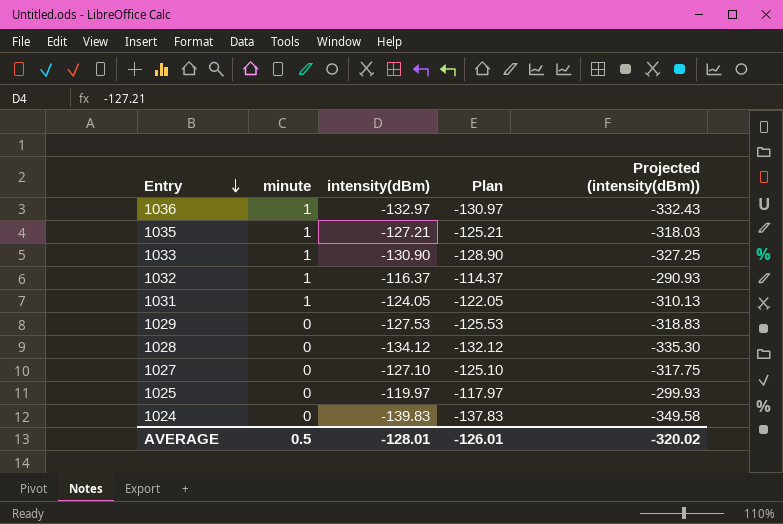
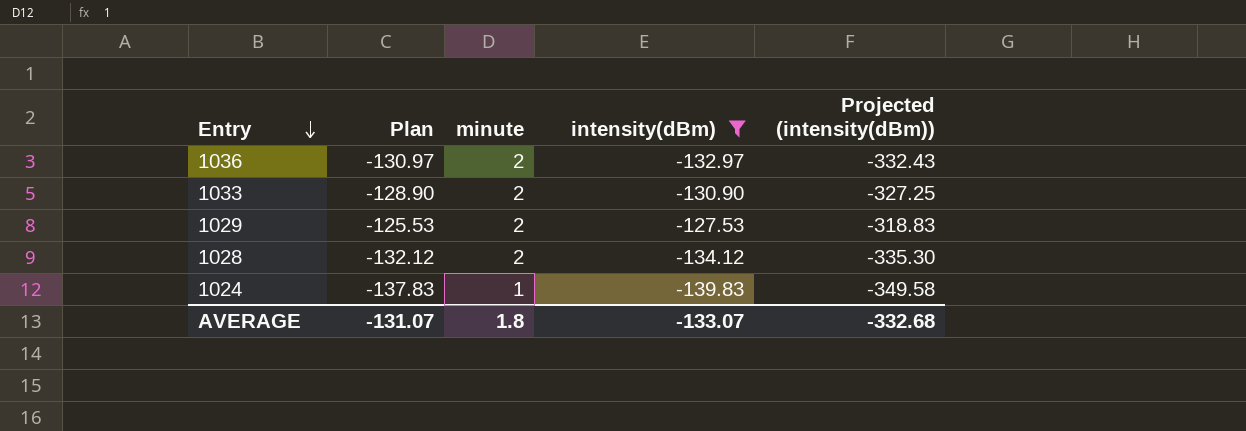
filter: none -> intensity(dBm) <= -127.53
column Plan | position: 4 -> 2
1036 | minute: 1 -> 2
1033 | minute: 1 -> 2
1029 | minute: 0 -> 2
1028 | minute: 0 -> 2
1024 | minute: 0 -> 1
AVERAGE | Plan: -126.01 -> -131.07
AVERAGE | minute: 0.5 -> 1.8
AVERAGE | intensity(dBm): -128.01 -> -133.07
AVERAGE | Projected (intensity(dBm)): -320.02 -> -332.68

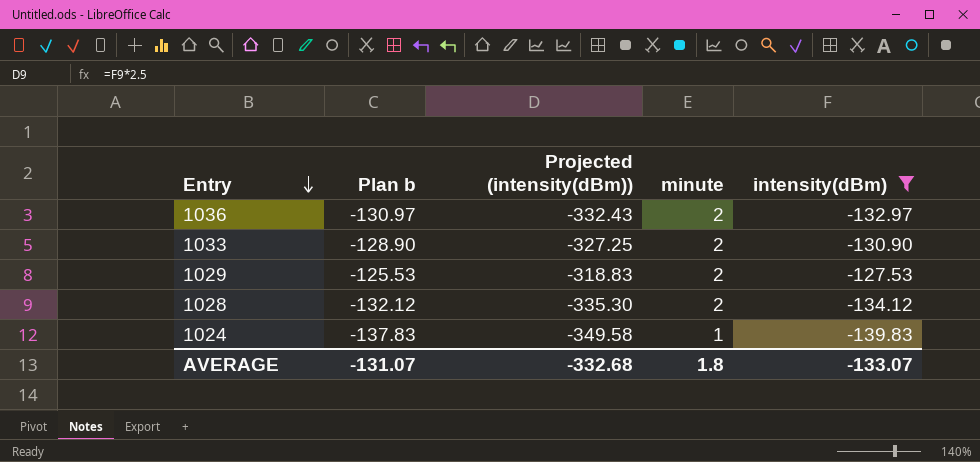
column name: Plan -> Plan b
column Projected (intensity(dBm)) | position: 5 -> 3

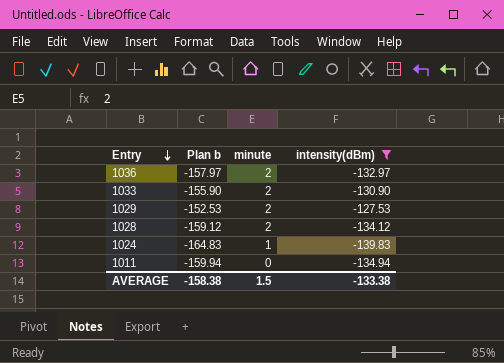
column Projected (intensity(dBm)) | formula: [intensity(dBm)] * 2.5 -> none
column Plan b | formula: [intensity(dBm)] + 2 -> [intensity(dBm)] - 25
row 1011: none -> -159.94 | 0 | -134.94
AVERAGE | Plan b: -131.07 -> -158.38
AVERAGE | minute: 1.8 -> 1.5
AVERAGE | intensity(dBm): -133.07 -> -133.38

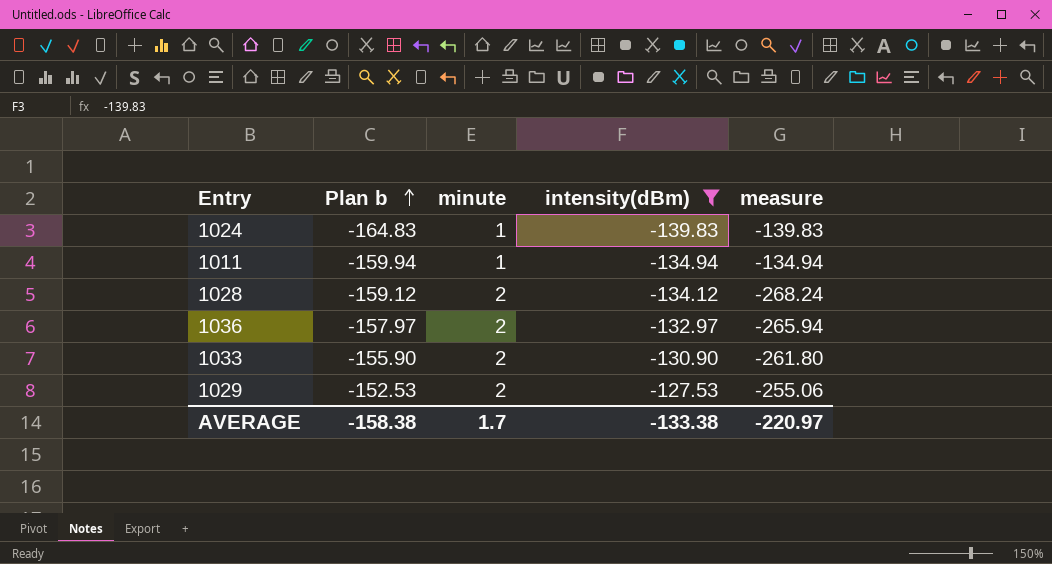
row order: Entry descending -> Plan b ascending
column measure | formula: none -> [minute] * [intensity(dBm)]
1011 | minute: 0 -> 1
AVERAGE | minute: 1.5 -> 1.7

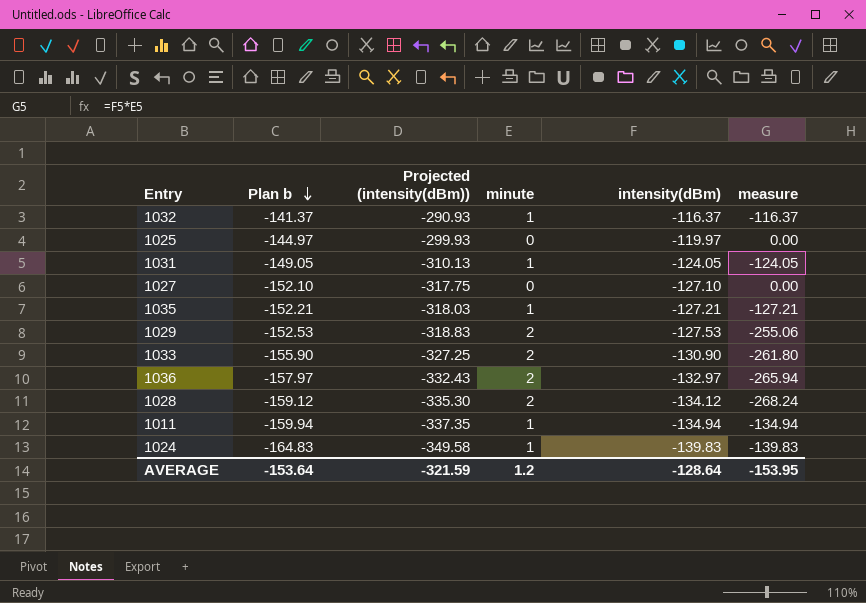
filter: intensity(dBm) <= -127.53 -> none
row order: Plan b ascending -> Plan b descending
column Projected (intensity(dBm)) | formula: none -> [intensity(dBm)] * 2.5
AVERAGE | Plan b: -158.38 -> -153.64
AVERAGE | minute: 1.7 -> 1.2
AVERAGE | intensity(dBm): -133.38 -> -128.64
AVERAGE | measure: -220.97 -> -153.95

